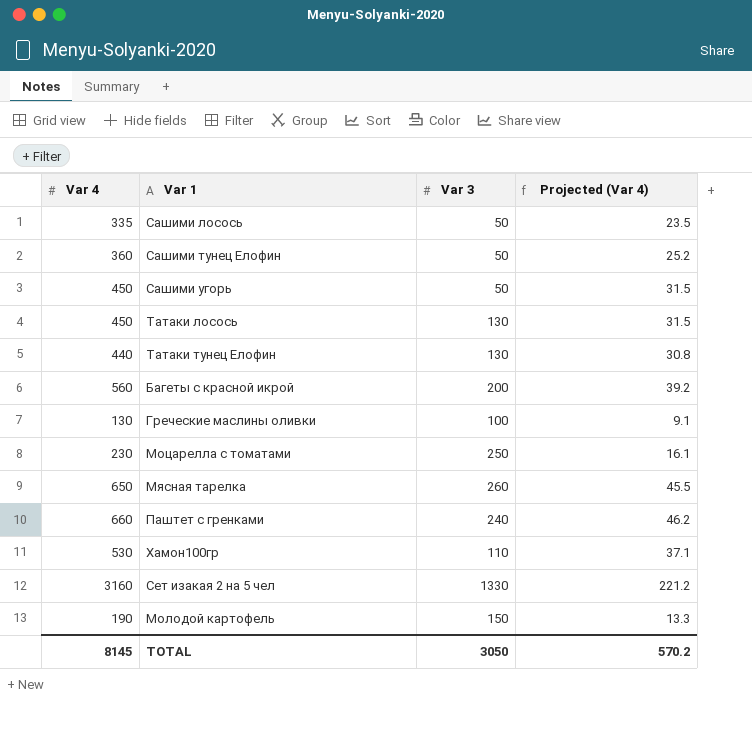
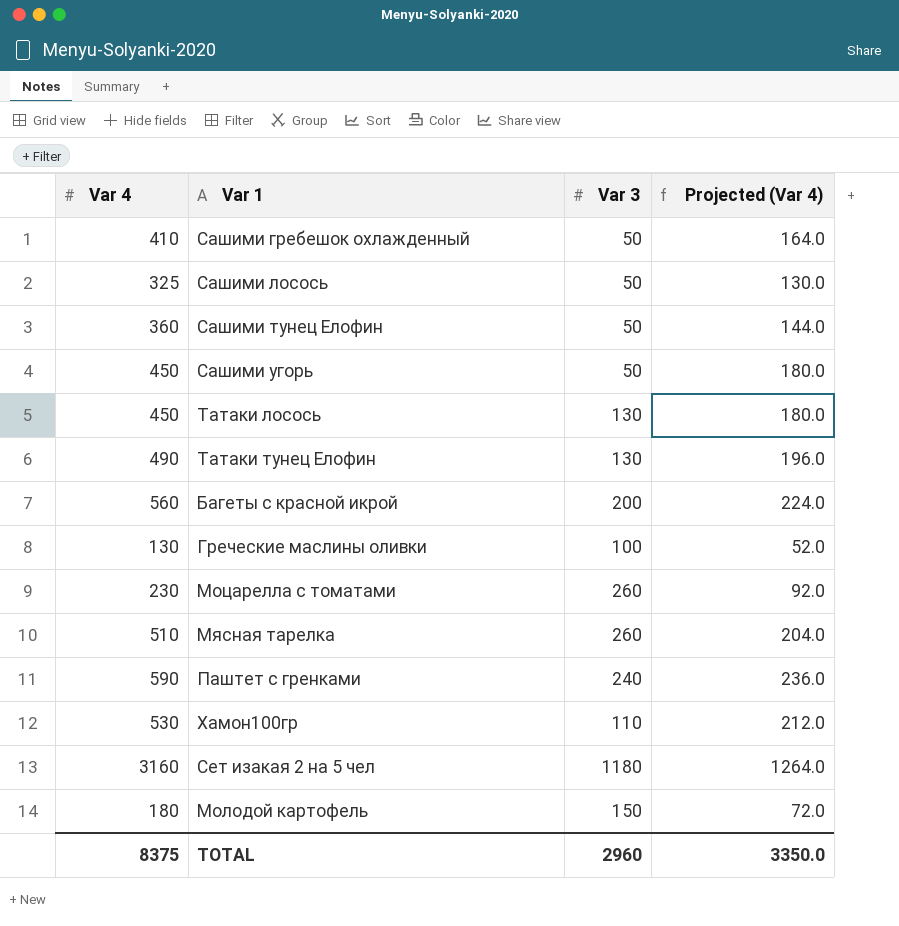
column Projected (Var 4) | formula: [Var 4] * 0.07 -> [Var 4] * 0.4
row Сашими гребешок охлажденный: none -> 410 | 50 | 164.0
Сашими лосось | Var 4: 335 -> 325
Татаки тунец Елофин | Var 4: 440 -> 490
Моцарелла с томатами | Var 3: 250 -> 260
Мясная тарелка | Var 4: 650 -> 510
Паштет с гренками | Var 4: 660 -> 590
Сет изакая 2 на 5 чел | Var 3: 1330 -> 1180
Молодой картофель | Var 4: 190 -> 180
TOTAL | Var 4: 8145 -> 8375
TOTAL | Var 3: 3050 -> 2960
TOTAL | Projected (Var 4): 570.2 -> 3350.0

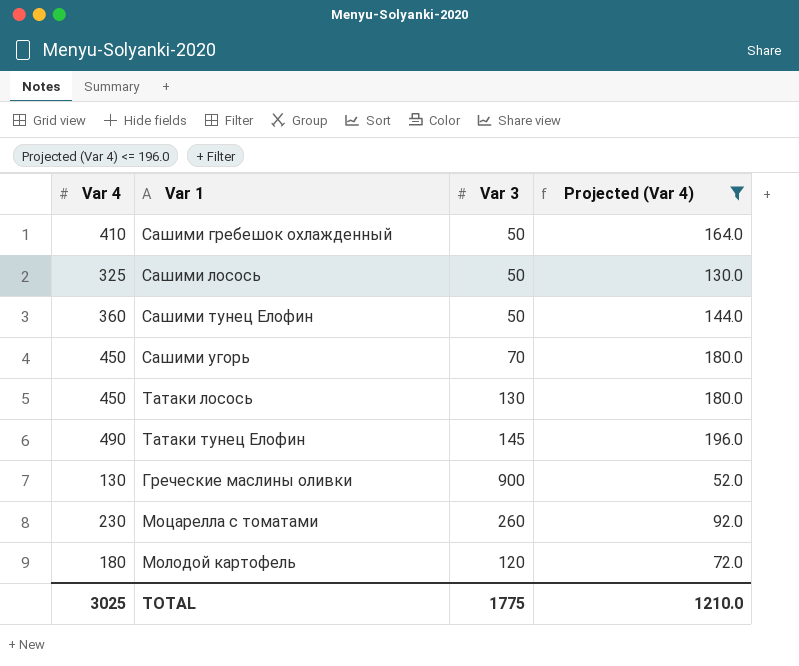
filter: none -> Projected (Var 4) <= 196.0
Сашими угорь | Var 3: 50 -> 70
Татаки тунец Елофин | Var 3: 130 -> 145
Греческие маслины оливки | Var 3: 100 -> 900
Молодой картофель | Var 3: 150 -> 120
TOTAL | Var 4: 8375 -> 3025
TOTAL | Var 3: 2960 -> 1775
TOTAL | Projected (Var 4): 3350.0 -> 1210.0

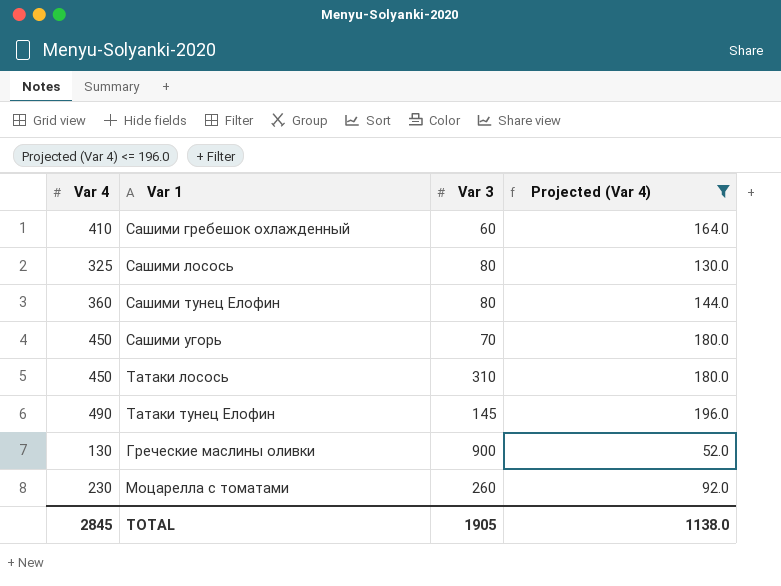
row Молодой картофель: 180 | 120 | 72.0 -> none
Сашими гребешок охлажденный | Var 3: 50 -> 60
Сашими лосось | Var 3: 50 -> 80
Сашими тунец Елофин | Var 3: 50 -> 80
Татаки лосось | Var 3: 130 -> 310
TOTAL | Var 4: 3025 -> 2845
TOTAL | Var 3: 1775 -> 1905
TOTAL | Projected (Var 4): 1210.0 -> 1138.0

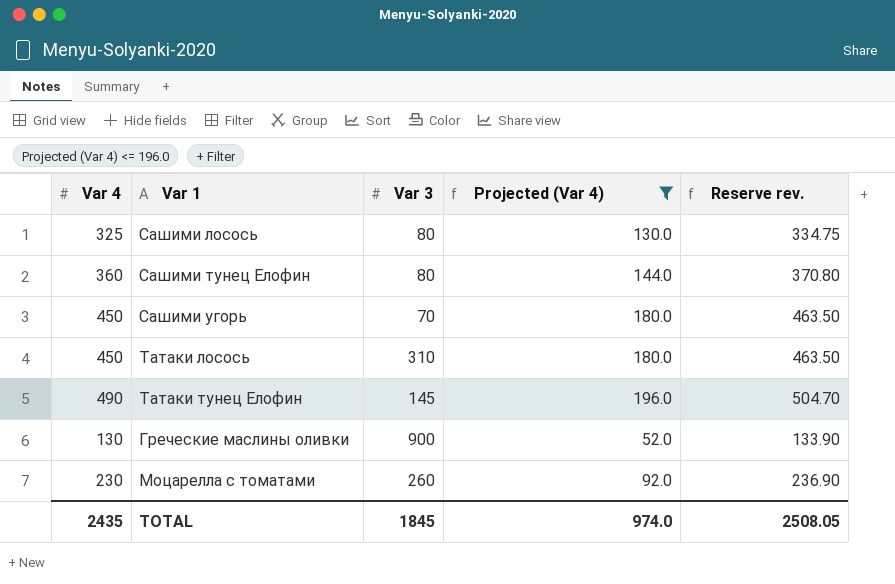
column Reserve rev. | formula: none -> [Var 4] * 1.03
row Сашими гребешок охлажденный: 410 | 60 | 164.0 -> none
TOTAL | Var 4: 2845 -> 2435
TOTAL | Var 3: 1905 -> 1845
TOTAL | Projected (Var 4): 1138.0 -> 974.0

